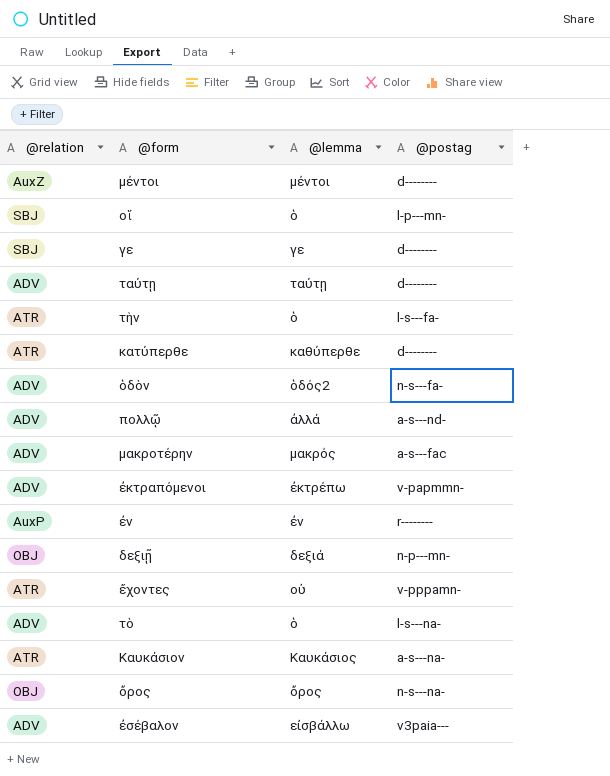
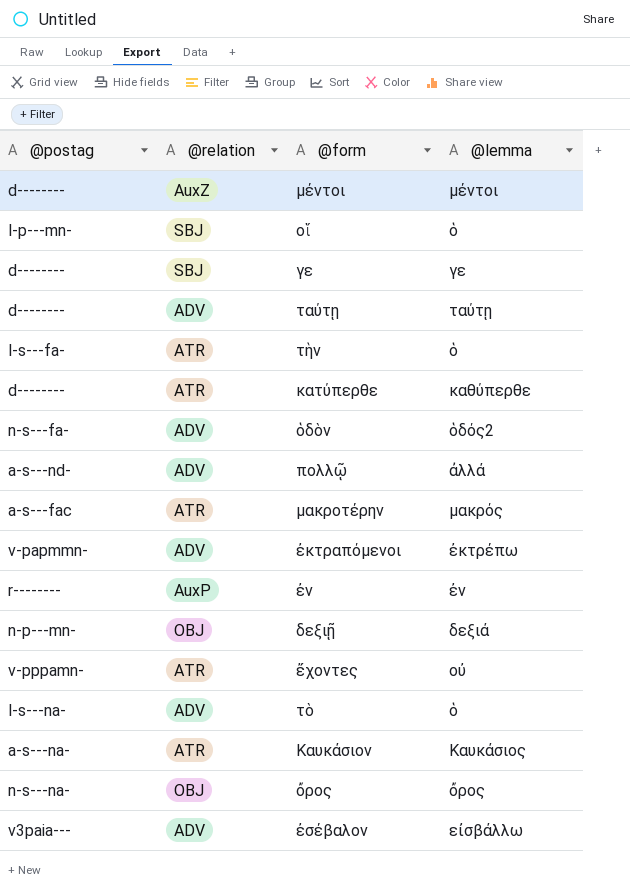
column @postag | position: 4 -> 1
μακροτέρην | @relation: ADV -> ATR

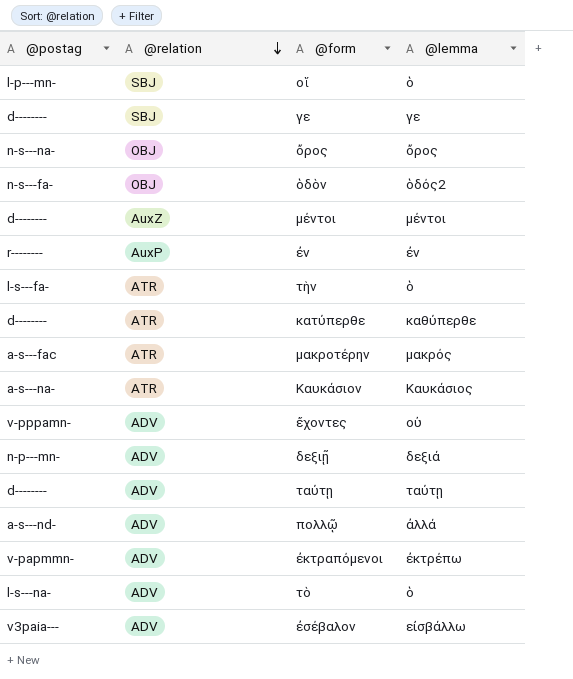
row order: none -> @relation descending
ὁδὸν | @relation: ADV -> OBJ
ἔχοντες | @relation: ATR -> ADV
δεξιῇ | @relation: OBJ -> ADV

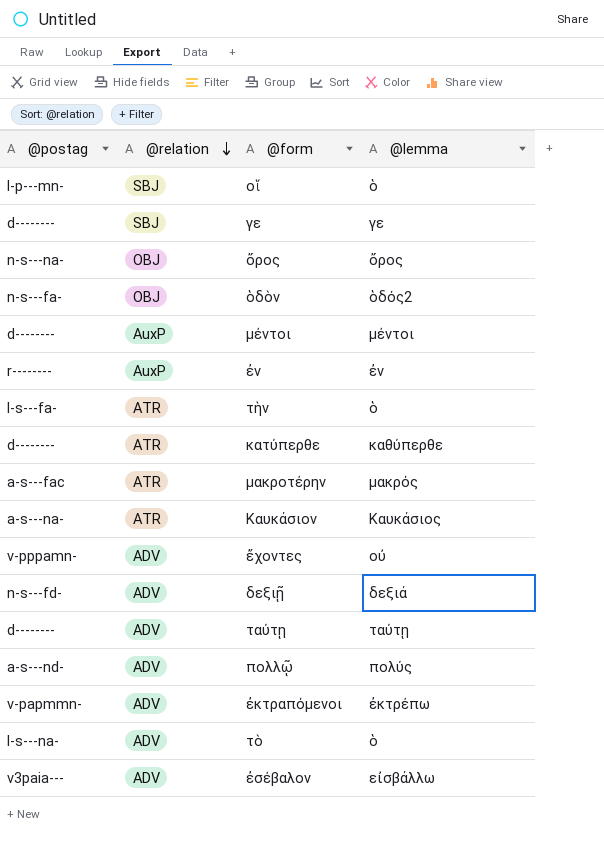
μέντοι | @relation: AuxZ -> AuxP
δεξιῇ | @postag: n-p---mn- -> n-s---fd-
πολλῷ | @lemma: ἀλλά -> πολύς

